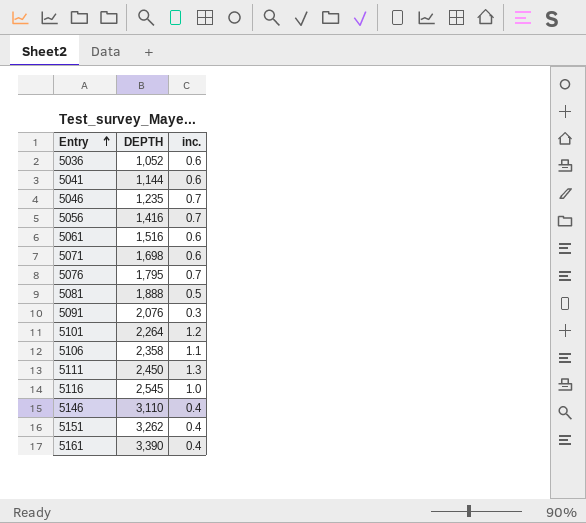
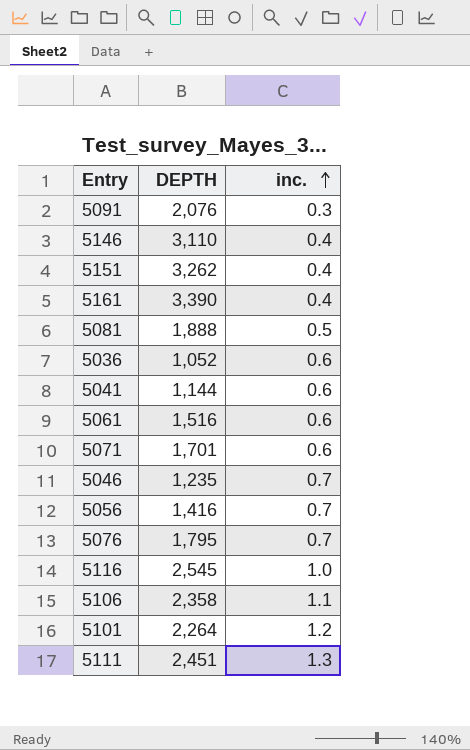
row order: Entry ascending -> inc. ascending
5071 | DEPTH: 1,698 -> 1,701
5111 | DEPTH: 2,450 -> 2,451

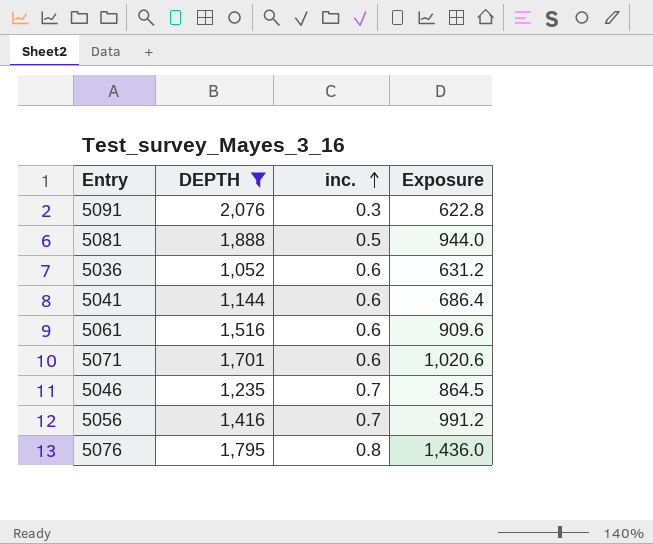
filter: none -> DEPTH <= 2,076
column Exposure | formula: none -> [DEPTH] * [inc.]
5076 | inc.: 0.7 -> 0.8

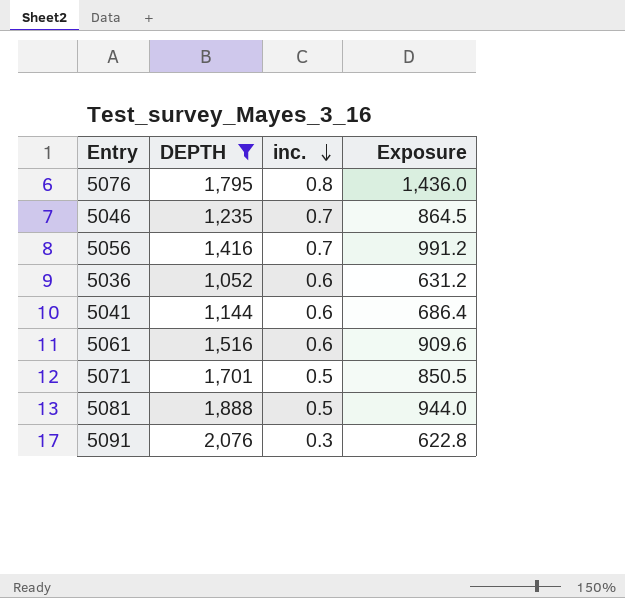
row order: inc. ascending -> inc. descending
5071 | inc.: 0.6 -> 0.5
5071 | Exposure: 1,020.6 -> 850.5

